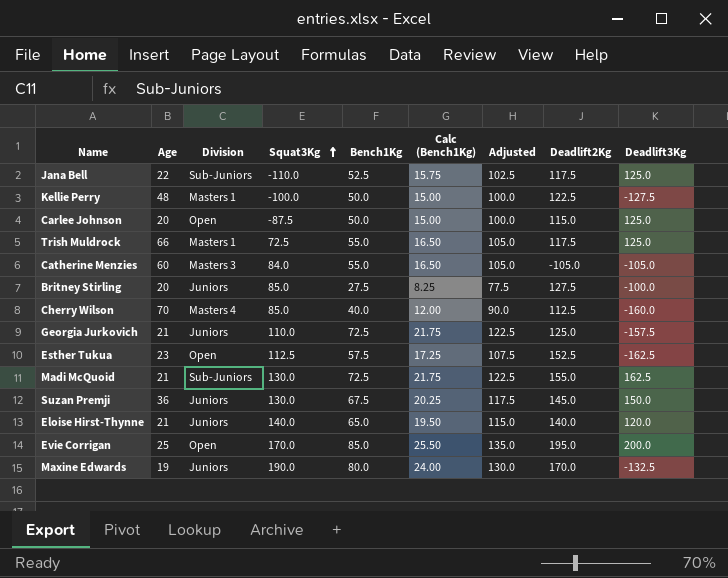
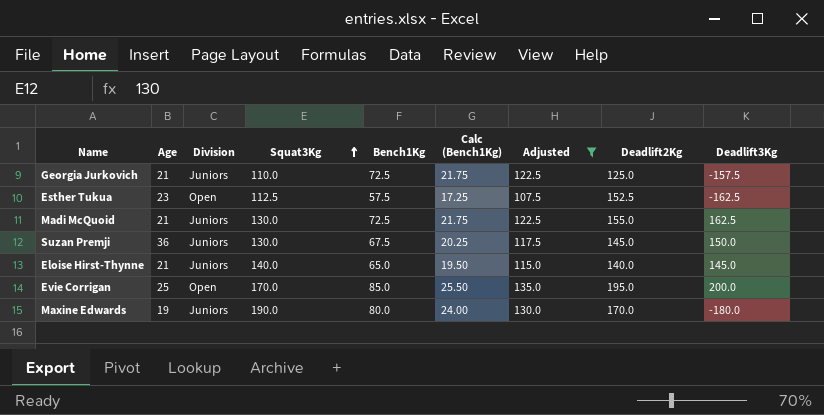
filter: none -> Adjusted >= 107.5
Madi McQuoid | Division: Sub-Juniors -> Juniors
Eloise Hirst-Thynne | Deadlift3Kg: 120.0 -> 145.0
Maxine Edwards | Deadlift3Kg: -132.5 -> -180.0

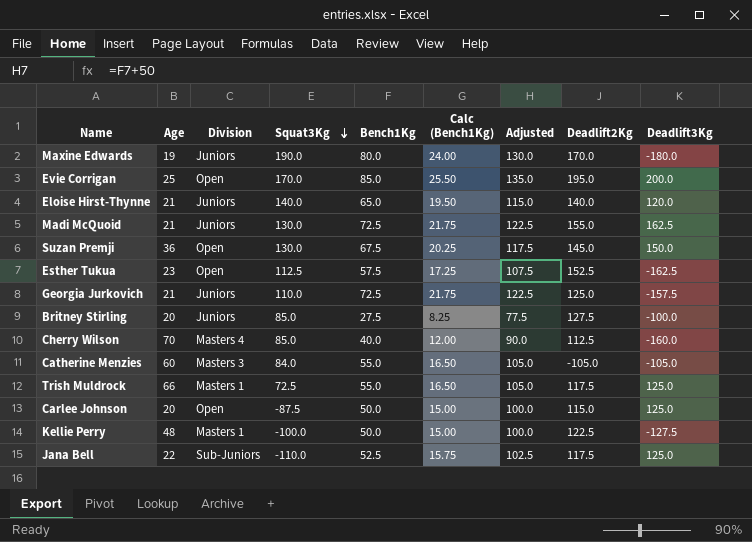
filter: Adjusted >= 107.5 -> none
row order: Squat3Kg ascending -> Squat3Kg descending
Eloise Hirst-Thynne | Deadlift3Kg: 145.0 -> 120.0
Suzan Premji | Division: Juniors -> Open

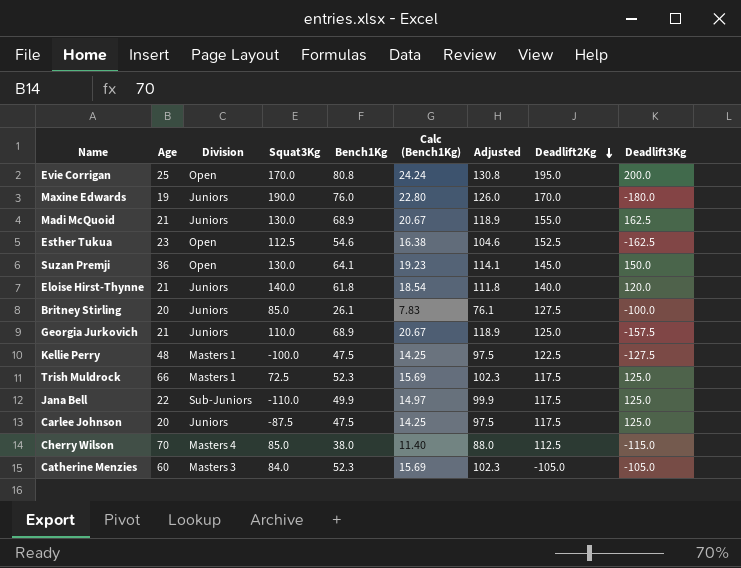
row order: Squat3Kg descending -> Deadlift2Kg descending
Evie Corrigan | Bench1Kg: 85.0 -> 80.8
Evie Corrigan | Calc (Bench1Kg): 25.50 -> 24.24
Evie Corrigan | Adjusted: 135.0 -> 130.8
Maxine Edwards | Bench1Kg: 80.0 -> 76.0
Maxine Edwards | Calc (Bench1Kg): 24.00 -> 22.80
Maxine Edwards | Adjusted: 130.0 -> 126.0
Madi McQuoid | Bench1Kg: 72.5 -> 68.9
Madi McQuoid | Calc (Bench1Kg): 21.75 -> 20.67
Madi McQuoid | Adjusted: 122.5 -> 118.9
Esther Tukua | Bench1Kg: 57.5 -> 54.6
Esther Tukua | Calc (Bench1Kg): 17.25 -> 16.38
Esther Tukua | Adjusted: 107.5 -> 104.6
Suzan Premji | Bench1Kg: 67.5 -> 64.1
Suzan Premji | Calc (Bench1Kg): 20.25 -> 19.23
Suzan Premji | Adjusted: 117.5 -> 114.1
Eloise Hirst-Thynne | Bench1Kg: 65.0 -> 61.8
Eloise Hirst-Thynne | Calc (Bench1Kg): 19.50 -> 18.54
Eloise Hirst-Thynne | Adjusted: 115.0 -> 111.8
Britney Stirling | Bench1Kg: 27.5 -> 26.1
Britney Stirling | Calc (Bench1Kg): 8.25 -> 7.83
Britney Stirling | Adjusted: 77.5 -> 76.1
Georgia Jurkovich | Bench1Kg: 72.5 -> 68.9
Georgia Jurkovich | Calc (Bench1Kg): 21.75 -> 20.67
Georgia Jurkovich | Adjusted: 122.5 -> 118.9
Kellie Perry | Bench1Kg: 50.0 -> 47.5
Kellie Perry | Calc (Bench1Kg): 15.00 -> 14.25
Kellie Perry | Adjusted: 100.0 -> 97.5
Trish Muldrock | Bench1Kg: 55.0 -> 52.3
Trish Muldrock | Calc (Bench1Kg): 16.50 -> 15.69
Trish Muldrock | Adjusted: 105.0 -> 102.3
Jana Bell | Bench1Kg: 52.5 -> 49.9
Jana Bell | Calc (Bench1Kg): 15.75 -> 14.97
Jana Bell | Adjusted: 102.5 -> 99.9
Carlee Johnson | Division: Open -> Juniors
Carlee Johnson | Bench1Kg: 50.0 -> 47.5
Carlee Johnson | Calc (Bench1Kg): 15.00 -> 14.25
Carlee Johnson | Adjusted: 100.0 -> 97.5
Carlee Johnson | Deadlift2Kg: 115.0 -> 117.5
Cherry Wilson | Bench1Kg: 40.0 -> 38.0
Cherry Wilson | Calc (Bench1Kg): 12.00 -> 11.40
Cherry Wilson | Adjusted: 90.0 -> 88.0
Cherry Wilson | Deadlift3Kg: -160.0 -> -115.0
Catherine Menzies | Bench1Kg: 55.0 -> 52.3
Catherine Menzies | Calc (Bench1Kg): 16.50 -> 15.69
Catherine Menzies | Adjusted: 105.0 -> 102.3

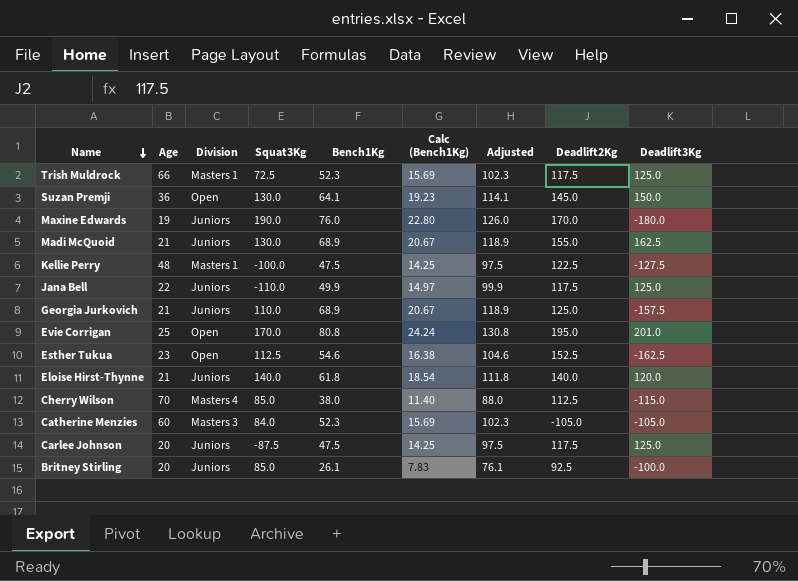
row order: Deadlift2Kg descending -> Name descending
Jana Bell | Division: Sub-Juniors -> Juniors
Evie Corrigan | Deadlift3Kg: 200.0 -> 201.0
Britney Stirling | Deadlift2Kg: 127.5 -> 92.5

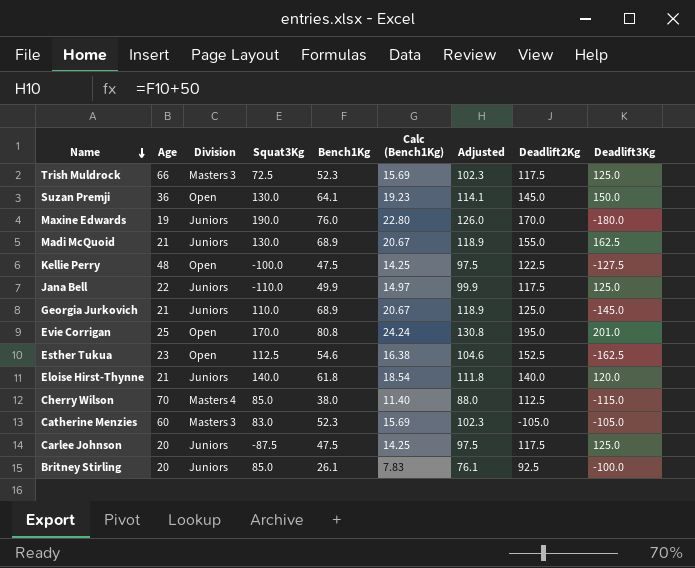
Trish Muldrock | Division: Masters 1 -> Masters 3
Kellie Perry | Division: Masters 1 -> Open
Georgia Jurkovich | Deadlift3Kg: -157.5 -> -145.0
Catherine Menzies | Squat3Kg: 84.0 -> 83.0

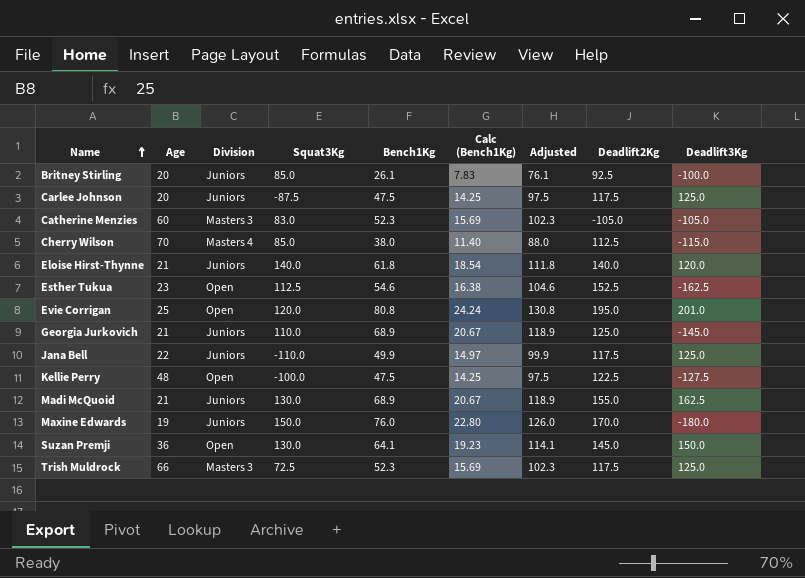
row order: Name descending -> Name ascending
Evie Corrigan | Squat3Kg: 170.0 -> 120.0
Maxine Edwards | Squat3Kg: 190.0 -> 150.0

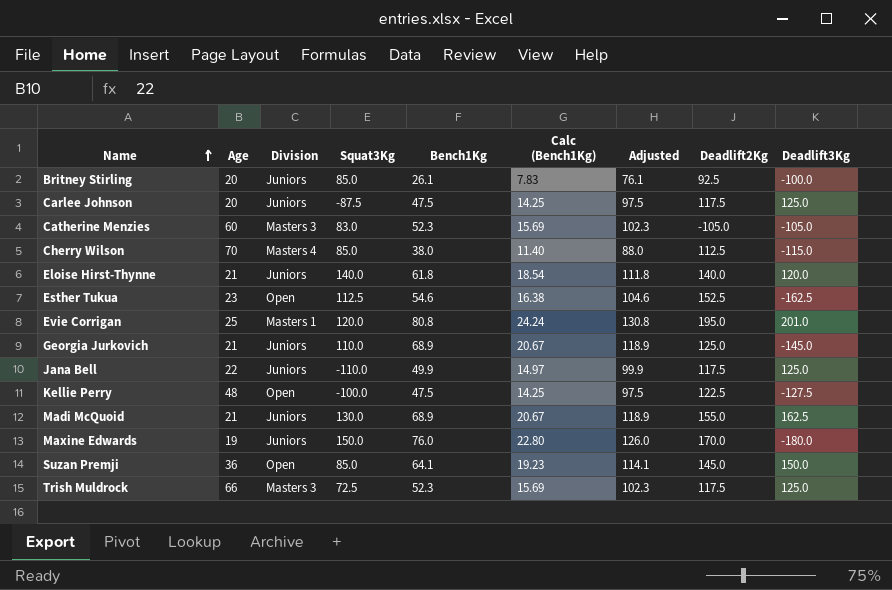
Evie Corrigan | Division: Open -> Masters 1
Suzan Premji | Squat3Kg: 130.0 -> 85.0

